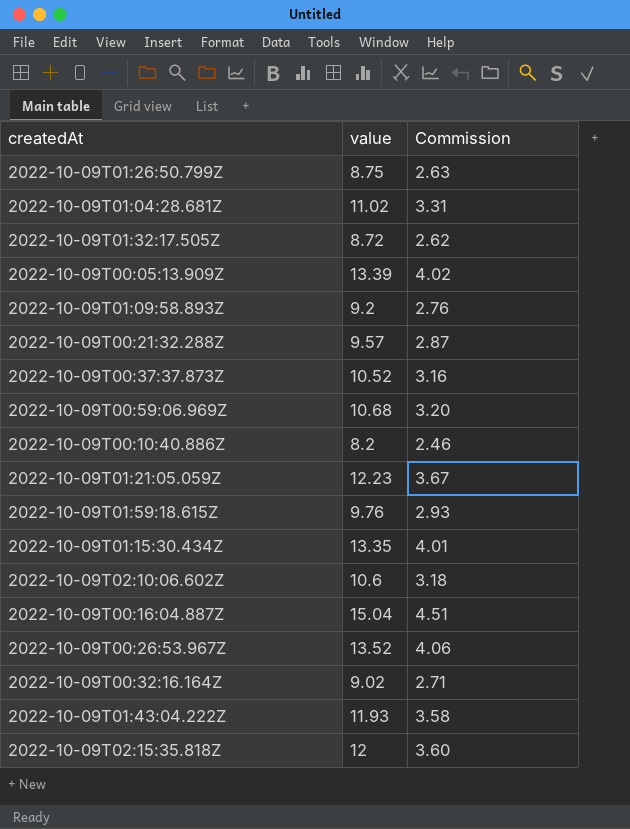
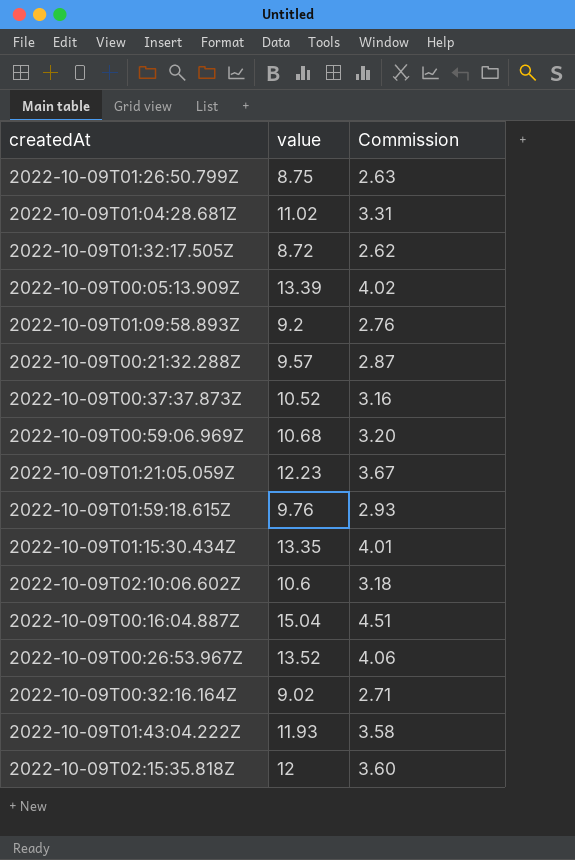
row 2022-10-09T00:10:40.886Z: 8.2 | 2.46 -> none

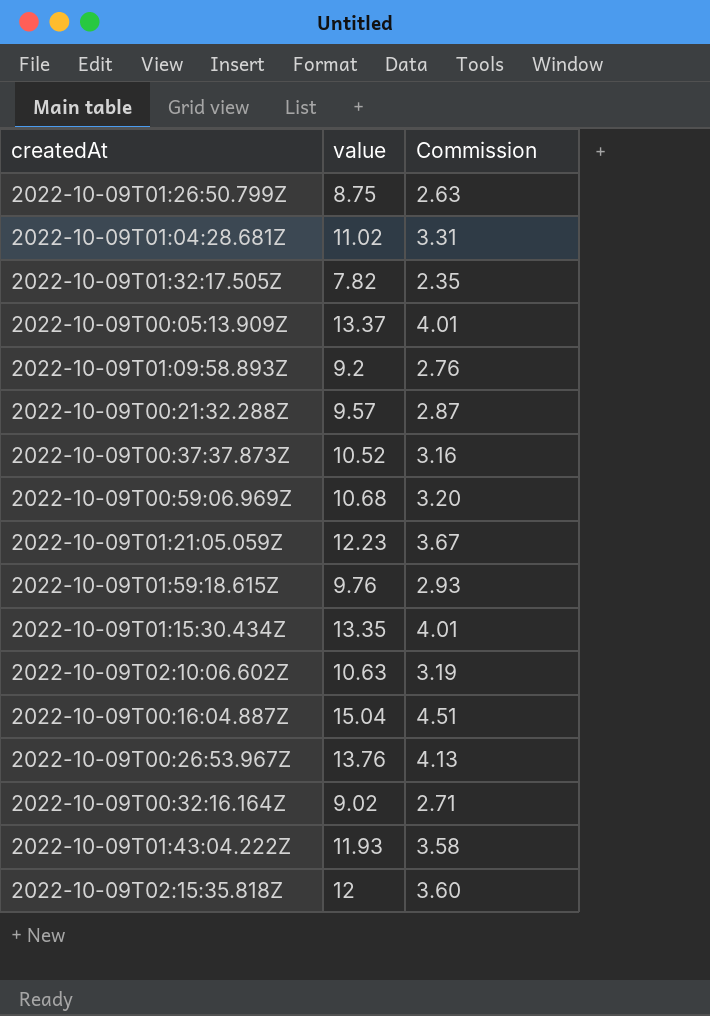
2022-10-09T01:32:17.505Z | value: 8.72 -> 7.82
2022-10-09T01:32:17.505Z | Commission: 2.62 -> 2.35
2022-10-09T00:05:13.909Z | value: 13.39 -> 13.37
2022-10-09T00:05:13.909Z | Commission: 4.02 -> 4.01
2022-10-09T02:10:06.602Z | value: 10.6 -> 10.63
2022-10-09T02:10:06.602Z | Commission: 3.18 -> 3.19
2022-10-09T00:26:53.967Z | value: 13.52 -> 13.76
2022-10-09T00:26:53.967Z | Commission: 4.06 -> 4.13

